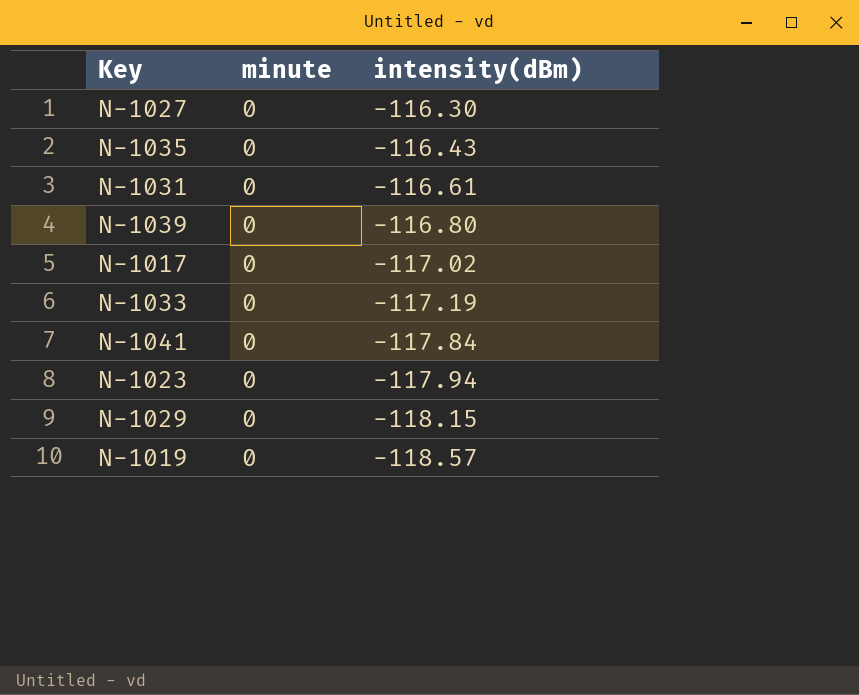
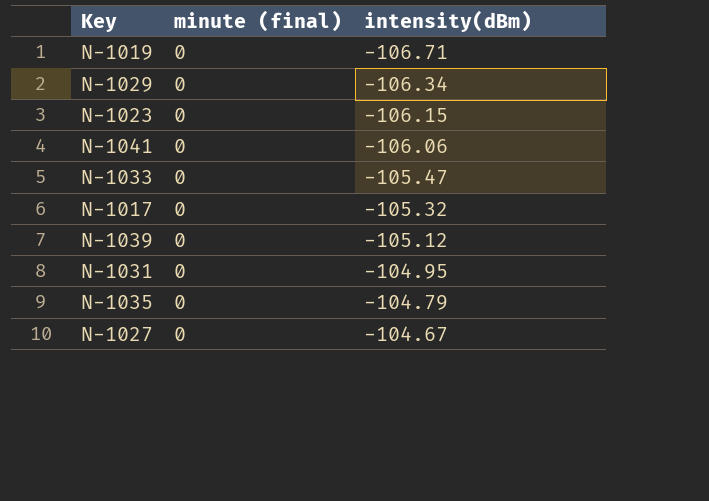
row order: intensity(dBm) descending -> intensity(dBm) ascending
column name: minute -> minute (final)
N-1019 | intensity(dBm): -118.57 -> -106.71
N-1029 | intensity(dBm): -118.15 -> -106.34
N-1023 | intensity(dBm): -117.94 -> -106.15
N-1041 | intensity(dBm): -117.84 -> -106.06
N-1033 | intensity(dBm): -117.19 -> -105.47
N-1017 | intensity(dBm): -117.02 -> -105.32
N-1039 | intensity(dBm): -116.80 -> -105.12
N-1031 | intensity(dBm): -116.61 -> -104.95
N-1035 | intensity(dBm): -116.43 -> -104.79
N-1027 | intensity(dBm): -116.30 -> -104.67

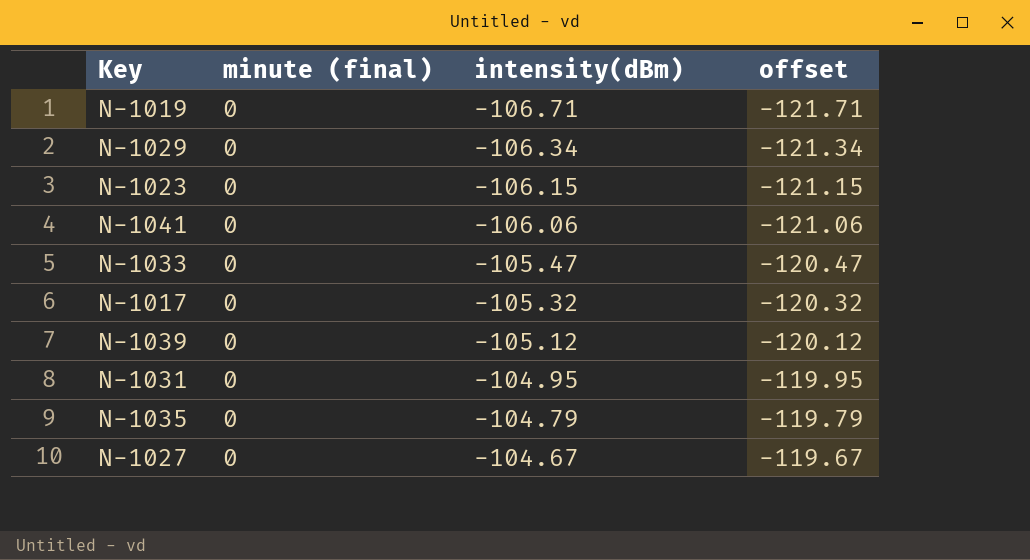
column offset | formula: none -> [intensity(dBm)] - 15

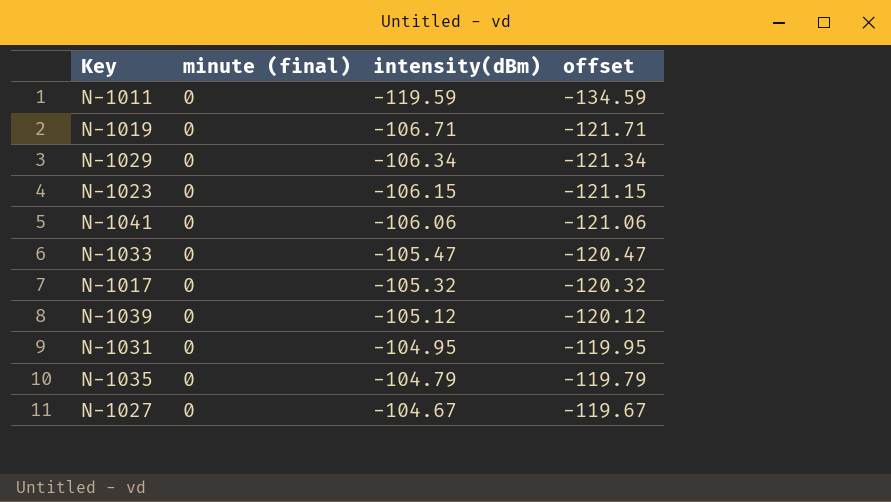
row N-1011: none -> 0 | -119.59 | -134.59

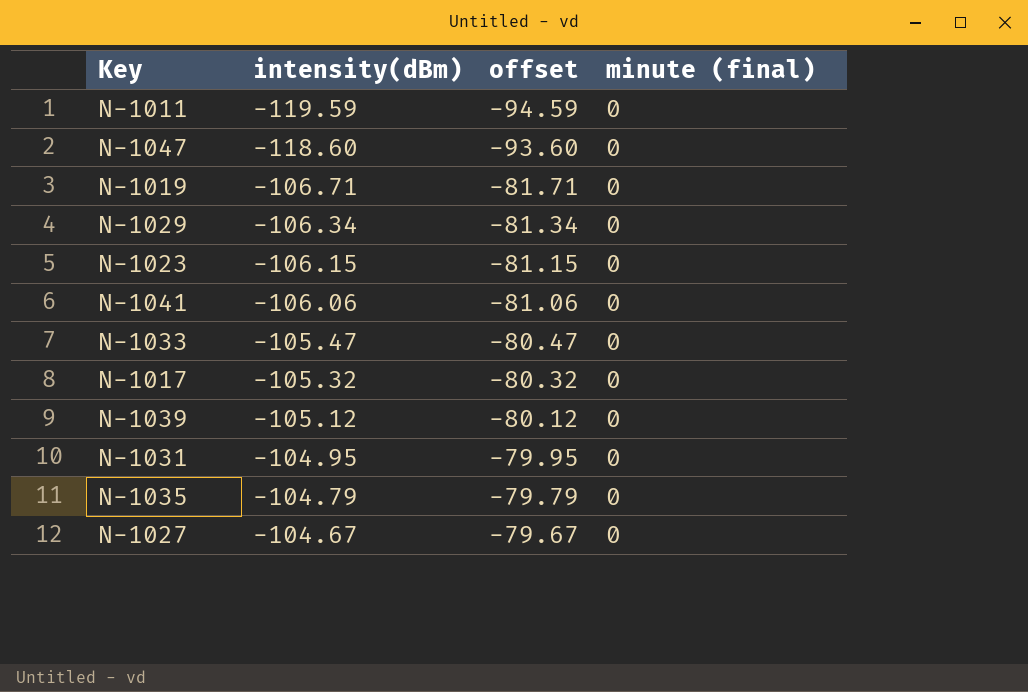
column offset | formula: [intensity(dBm)] - 15 -> [intensity(dBm)] + 25
column minute (final) | position: 2 -> 4
row N-1047: none -> -118.60 | -93.60 | 0

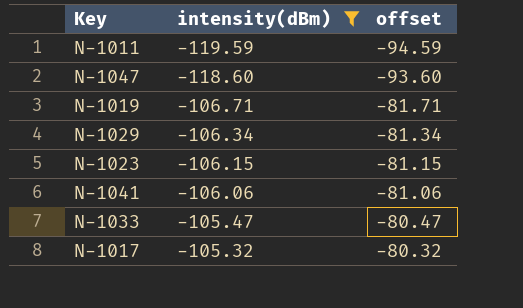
filter: none -> intensity(dBm) <= -105.32
column minute (final) | position: 4 -> none

